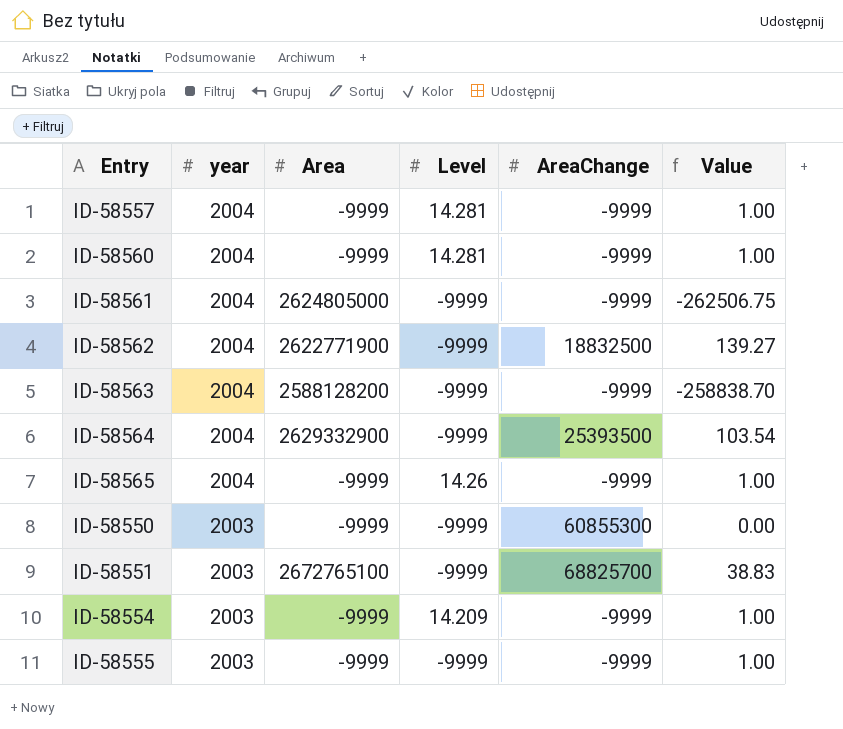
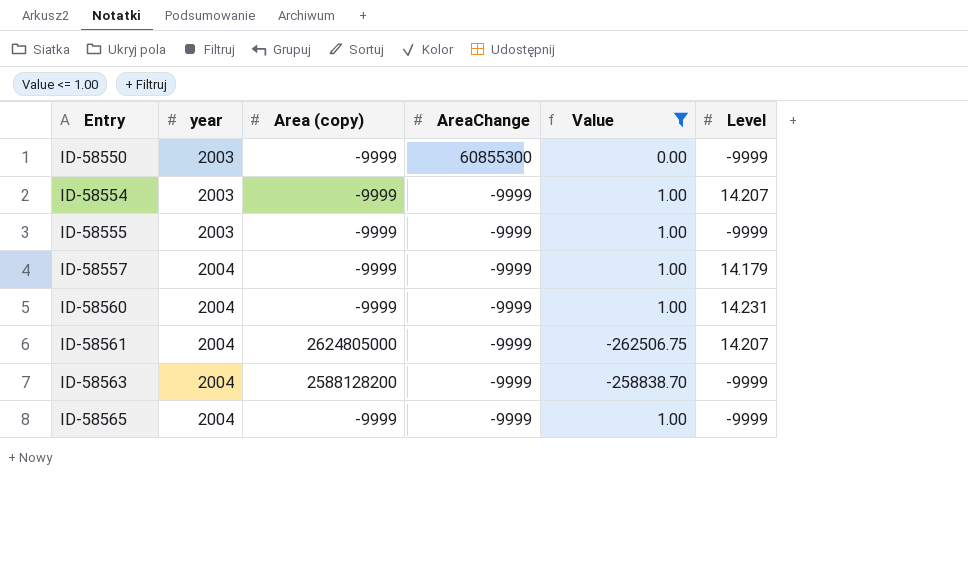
filter: none -> Value <= 1.00
row order: year descending -> Entry ascending
column name: Area -> Area (copy)
column Level | position: 4 -> 6
ID-58554 | Level: 14.209 -> 14.207
ID-58557 | Level: 14.281 -> 14.179
ID-58560 | Level: 14.281 -> 14.231
ID-58561 | Level: -9999 -> 14.207
ID-58565 | Level: 14.26 -> -9999

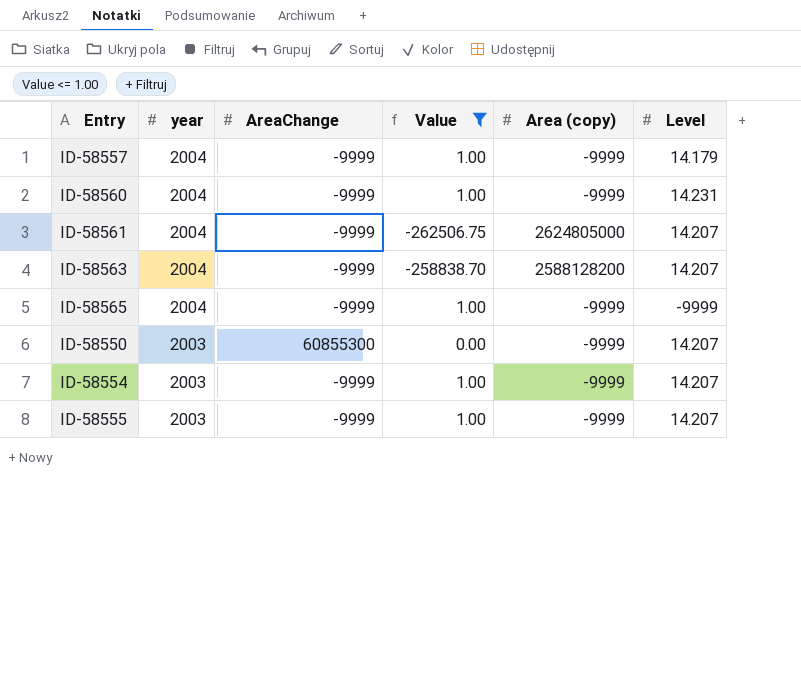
row order: Entry ascending -> year descending
column Area (copy) | position: 3 -> 5
ID-58563 | Level: -9999 -> 14.207
ID-58550 | Level: -9999 -> 14.207
ID-58555 | Level: -9999 -> 14.207

